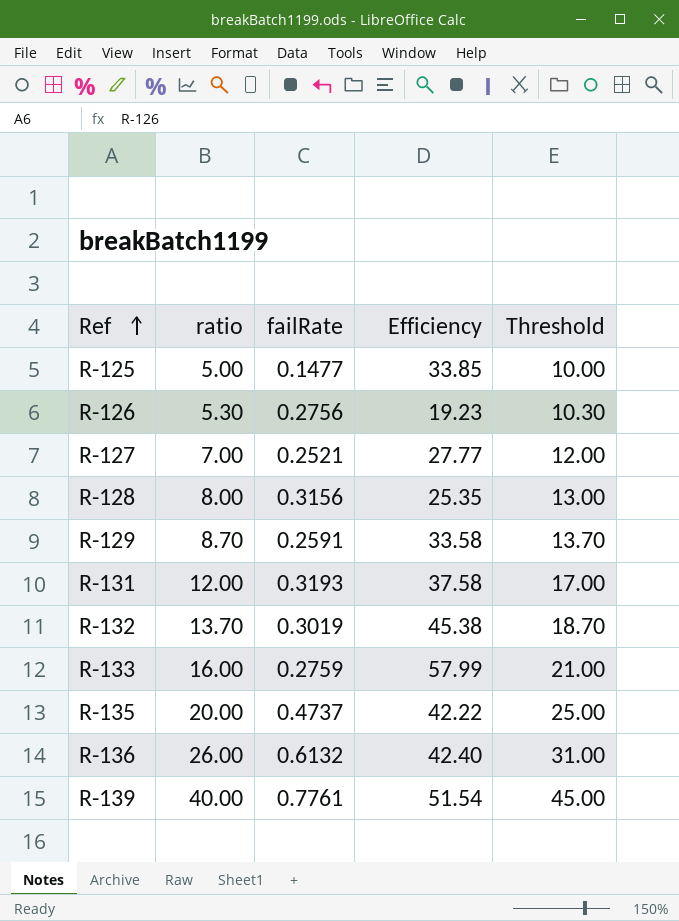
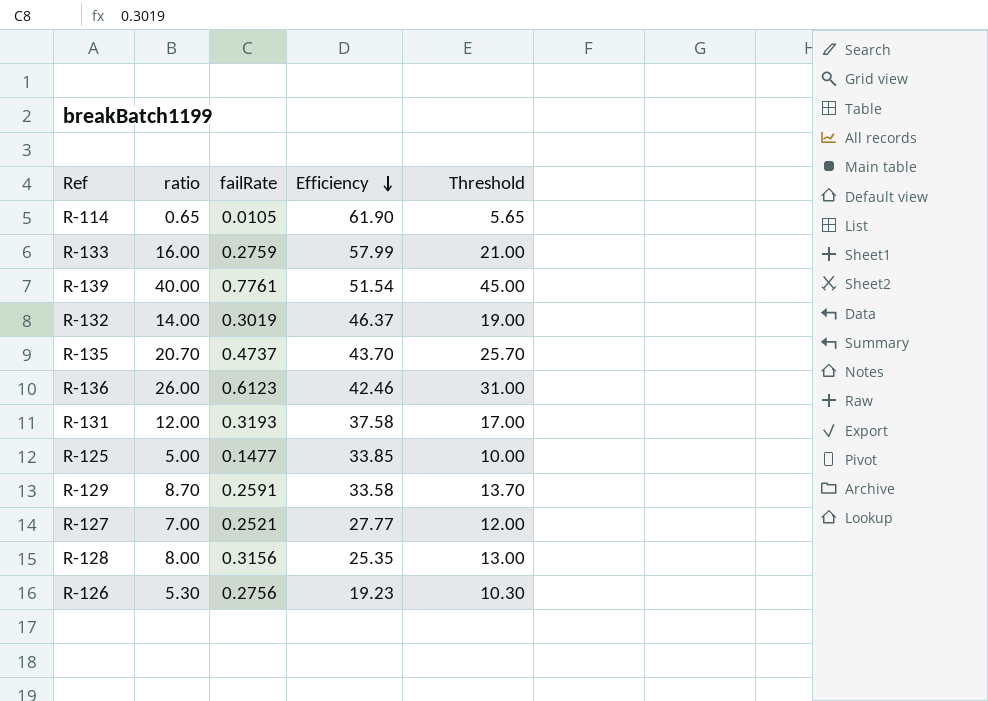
row order: Ref ascending -> Efficiency descending
row R-114: none -> 0.65 | 0.0105 | 61.90 | 5.65
R-132 | ratio: 13.70 -> 14.00
R-132 | Efficiency: 45.38 -> 46.37
R-132 | Threshold: 18.70 -> 19.00
R-135 | ratio: 20.00 -> 20.70
R-135 | Efficiency: 42.22 -> 43.70
R-135 | Threshold: 25.00 -> 25.70
R-136 | failRate: 0.6132 -> 0.6123
R-136 | Efficiency: 42.40 -> 42.46

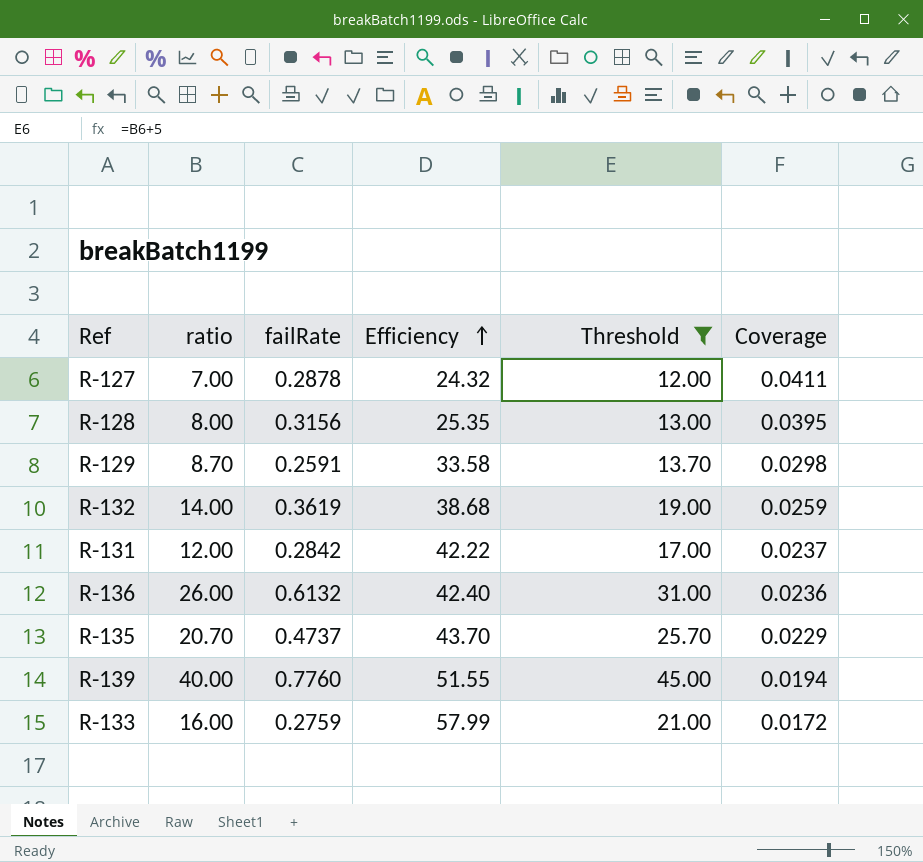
filter: none -> Threshold >= 12.00
row order: Efficiency descending -> Efficiency ascending
column Coverage | formula: none -> [failRate] / [ratio]
R-127 | failRate: 0.2521 -> 0.2878
R-127 | Efficiency: 27.77 -> 24.32
R-132 | failRate: 0.3019 -> 0.3619
R-132 | Efficiency: 46.37 -> 38.68
R-131 | failRate: 0.3193 -> 0.2842
R-131 | Efficiency: 37.58 -> 42.22
R-136 | failRate: 0.6123 -> 0.6132
R-136 | Efficiency: 42.46 -> 42.40
R-139 | failRate: 0.7761 -> 0.7760
R-139 | Efficiency: 51.54 -> 51.55

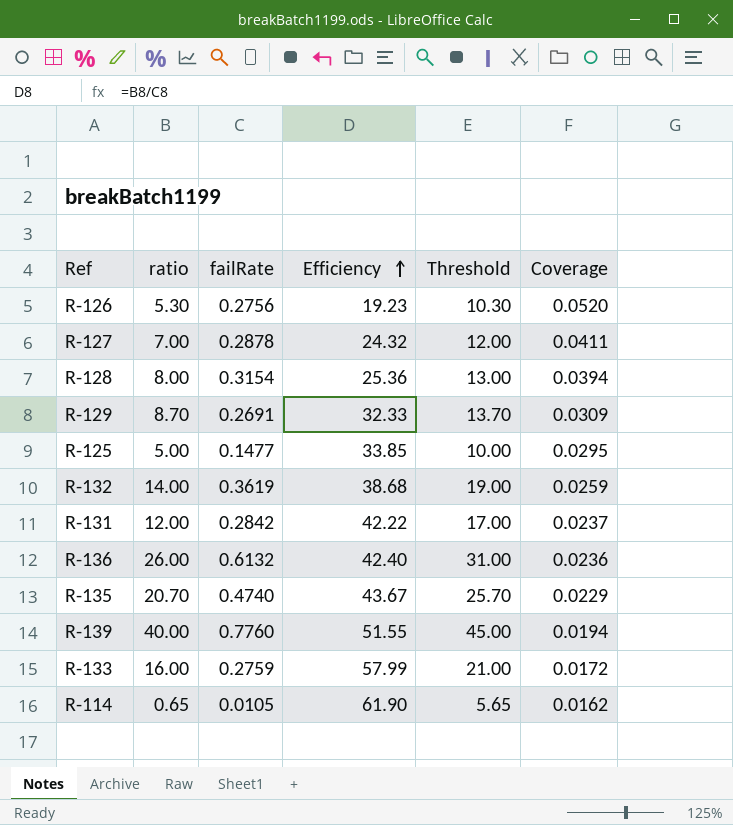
filter: Threshold >= 12.00 -> none
R-128 | failRate: 0.3156 -> 0.3154
R-128 | Efficiency: 25.35 -> 25.36
R-128 | Coverage: 0.0395 -> 0.0394
R-129 | failRate: 0.2591 -> 0.2691
R-129 | Efficiency: 33.58 -> 32.33
R-129 | Coverage: 0.0298 -> 0.0309
R-135 | failRate: 0.4737 -> 0.4740
R-135 | Efficiency: 43.70 -> 43.67

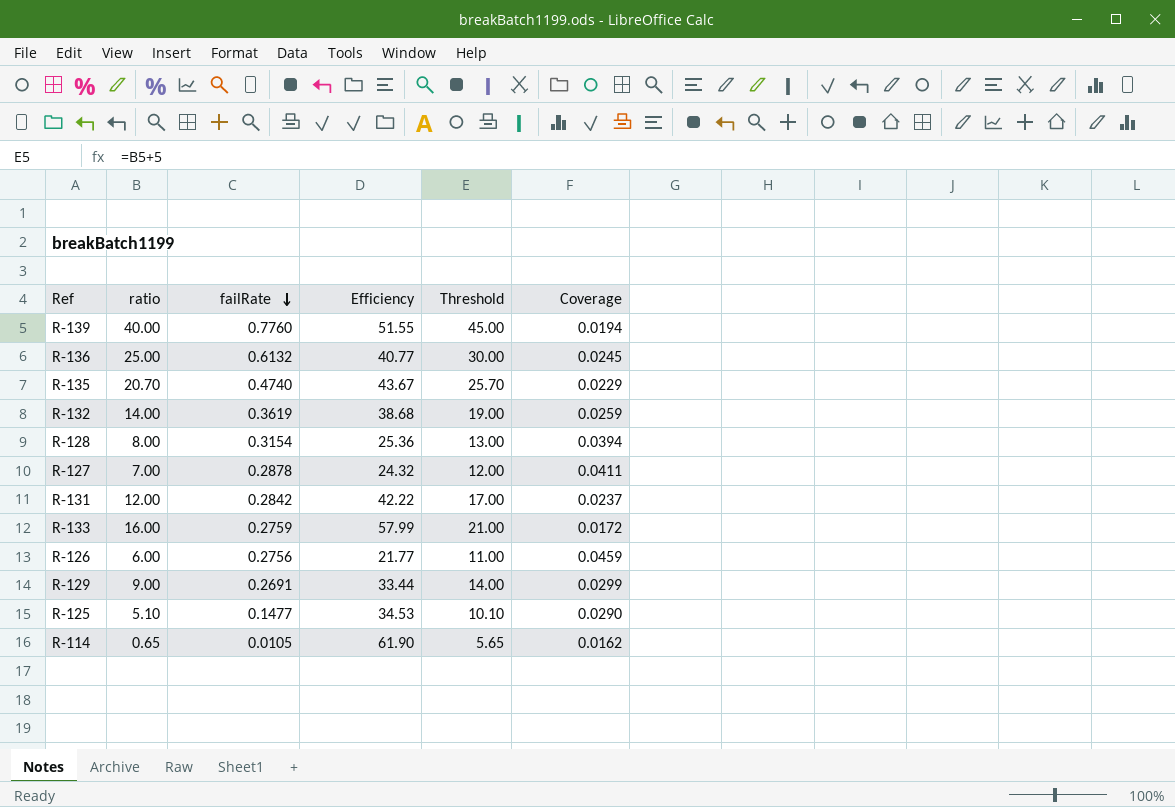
row order: Efficiency ascending -> failRate descending
R-136 | ratio: 26.00 -> 25.00
R-136 | Efficiency: 42.40 -> 40.77
R-136 | Threshold: 31.00 -> 30.00
R-136 | Coverage: 0.0236 -> 0.0245
R-126 | ratio: 5.30 -> 6.00
R-126 | Efficiency: 19.23 -> 21.77
R-126 | Threshold: 10.30 -> 11.00
R-126 | Coverage: 0.0520 -> 0.0459
R-129 | ratio: 8.70 -> 9.00
R-129 | Efficiency: 32.33 -> 33.44
R-129 | Threshold: 13.70 -> 14.00
R-129 | Coverage: 0.0309 -> 0.0299
R-125 | ratio: 5.00 -> 5.10
R-125 | Efficiency: 33.85 -> 34.53
R-125 | Threshold: 10.00 -> 10.10
R-125 | Coverage: 0.0295 -> 0.0290

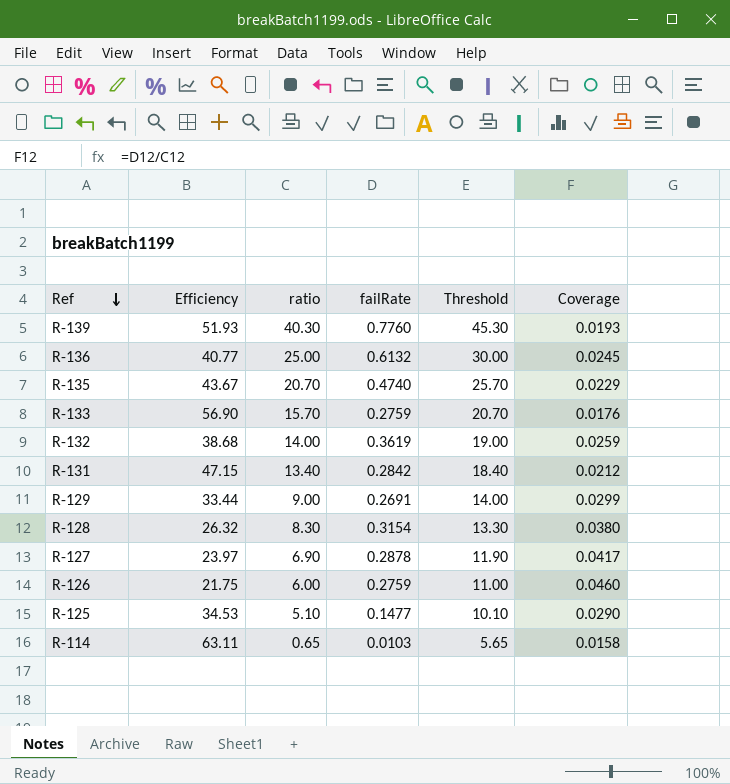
row order: failRate descending -> Ref descending
column Efficiency | position: 4 -> 2
R-139 | Efficiency: 51.55 -> 51.93
R-139 | ratio: 40.00 -> 40.30
R-139 | Threshold: 45.00 -> 45.30
R-139 | Coverage: 0.0194 -> 0.0193
R-133 | Efficiency: 57.99 -> 56.90
R-133 | ratio: 16.00 -> 15.70
R-133 | Threshold: 21.00 -> 20.70
R-133 | Coverage: 0.0172 -> 0.0176
R-131 | Efficiency: 42.22 -> 47.15
R-131 | ratio: 12.00 -> 13.40
R-131 | Threshold: 17.00 -> 18.40
R-131 | Coverage: 0.0237 -> 0.0212
R-128 | Efficiency: 25.36 -> 26.32
R-128 | ratio: 8.00 -> 8.30
R-128 | Threshold: 13.00 -> 13.30
R-128 | Coverage: 0.0394 -> 0.0380
R-127 | Efficiency: 24.32 -> 23.97
R-127 | ratio: 7.00 -> 6.90
R-127 | Threshold: 12.00 -> 11.90
R-127 | Coverage: 0.0411 -> 0.0417
R-126 | Efficiency: 21.77 -> 21.75
R-126 | failRate: 0.2756 -> 0.2759
R-126 | Coverage: 0.0459 -> 0.0460
R-114 | Efficiency: 61.90 -> 63.11
R-114 | failRate: 0.0105 -> 0.0103
R-114 | Coverage: 0.0162 -> 0.0158

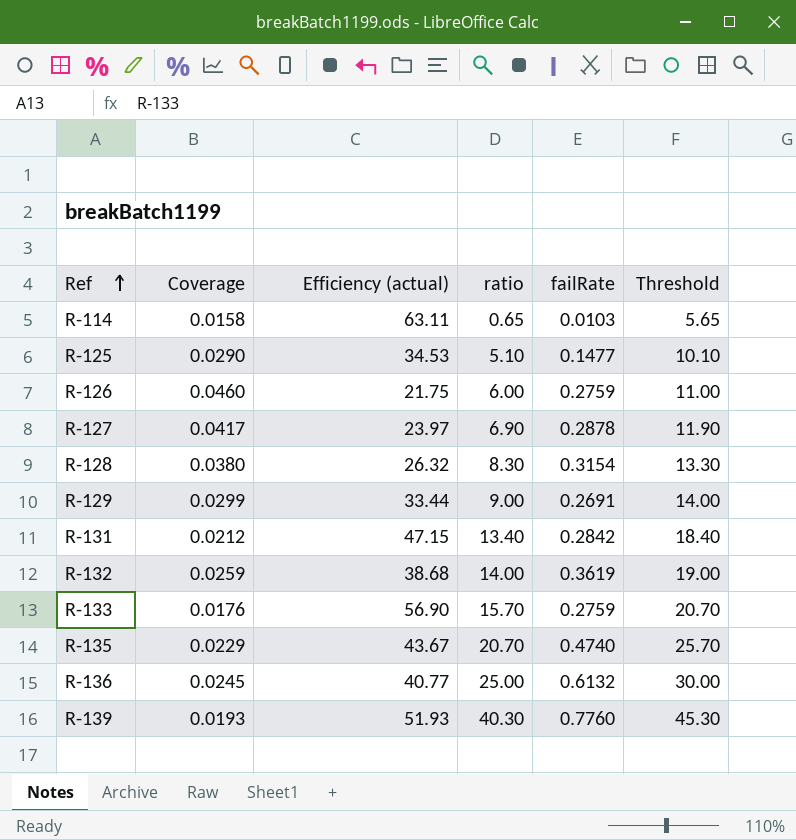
row order: Ref descending -> Ref ascending
column Coverage | position: 6 -> 2
column name: Efficiency -> Efficiency (actual)

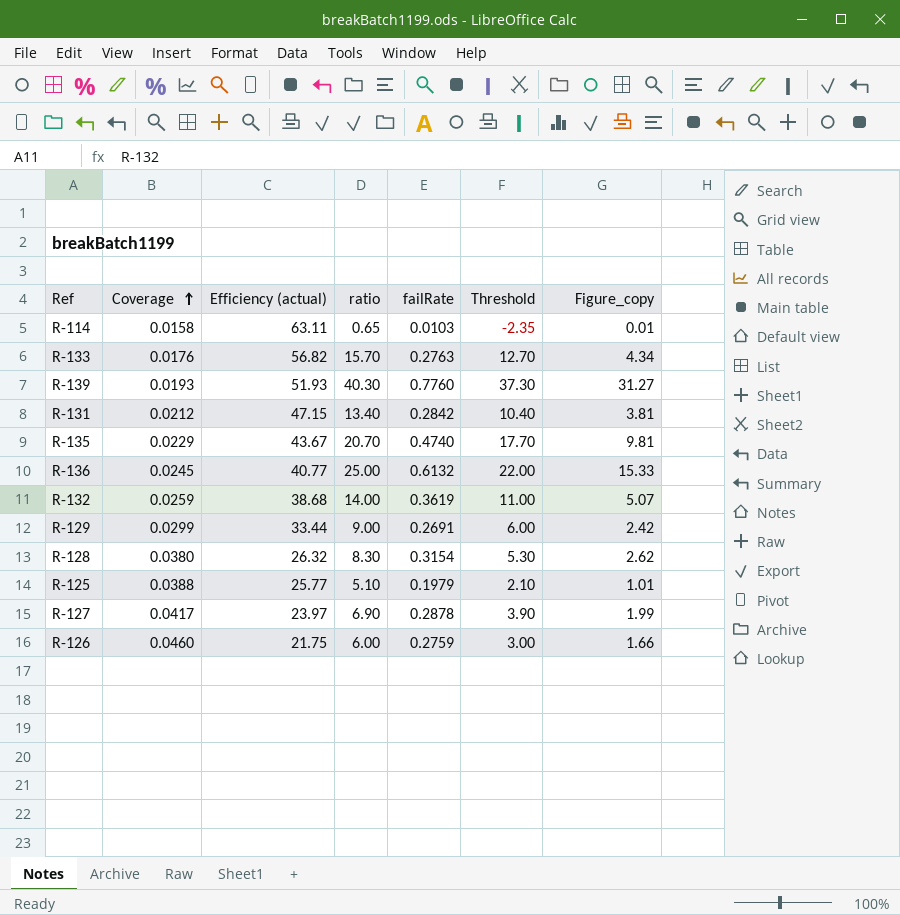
row order: Ref ascending -> Coverage ascending
column Threshold | formula: [ratio] + 5 -> [ratio] - 3
column Figure_copy | formula: none -> [ratio] * [failRate]
R-133 | Efficiency (actual): 56.90 -> 56.82
R-133 | failRate: 0.2759 -> 0.2763
R-125 | Coverage: 0.0290 -> 0.0388
R-125 | Efficiency (actual): 34.53 -> 25.77
R-125 | failRate: 0.1477 -> 0.1979

